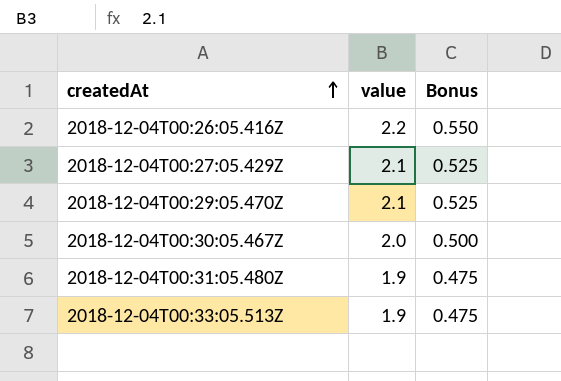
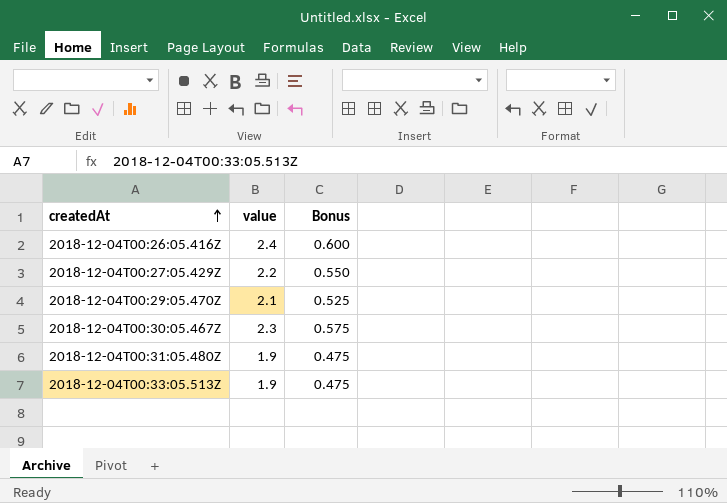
2018-12-04T00:26:05.416Z | value: 2.2 -> 2.4
2018-12-04T00:26:05.416Z | Bonus: 0.550 -> 0.600
2018-12-04T00:27:05.429Z | value: 2.1 -> 2.2
2018-12-04T00:27:05.429Z | Bonus: 0.525 -> 0.550
2018-12-04T00:30:05.467Z | value: 2.0 -> 2.3
2018-12-04T00:30:05.467Z | Bonus: 0.500 -> 0.575

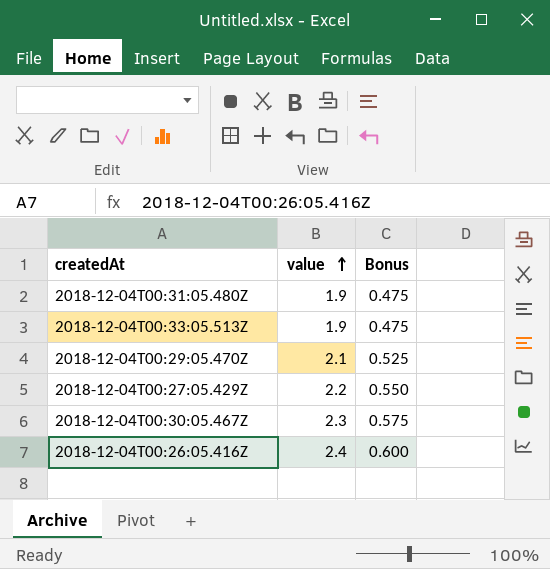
row order: createdAt ascending -> value ascending

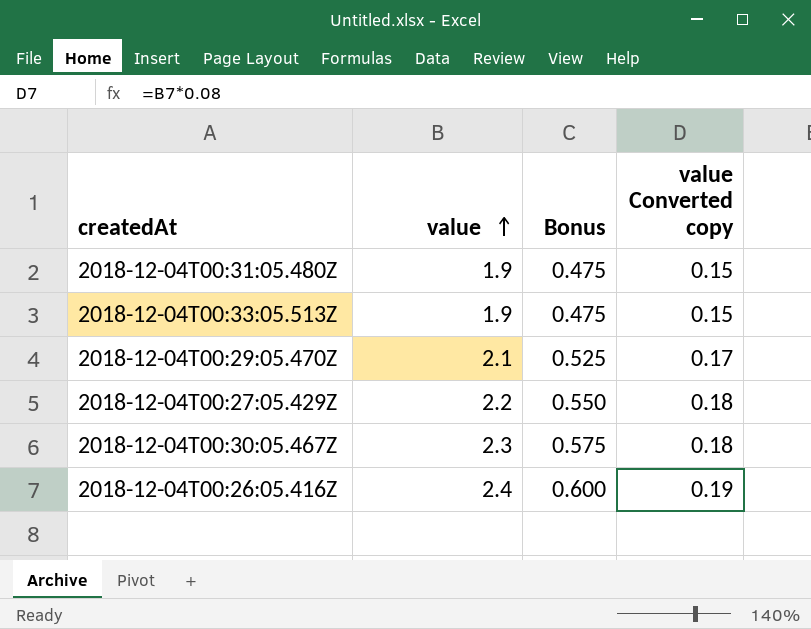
column value Converted copy | formula: none -> [value] * 0.08

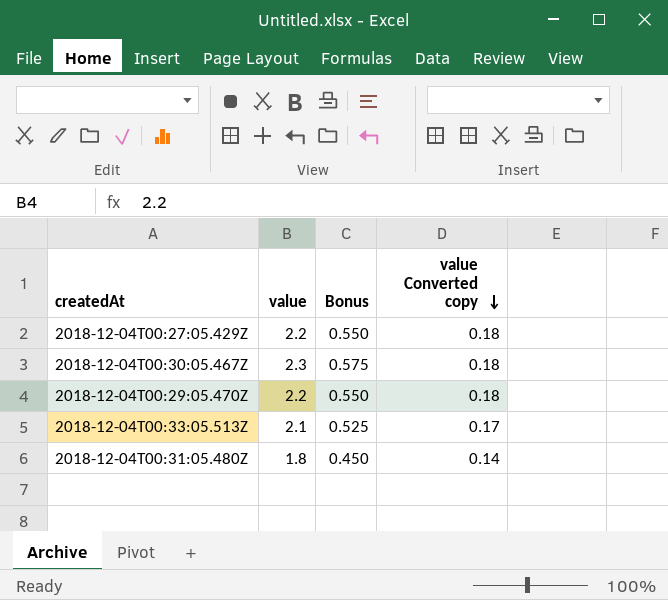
row order: value ascending -> value Converted copy descending
row 2018-12-04T00:26:05.416Z: 2.4 | 0.600 | 0.19 -> none
2018-12-04T00:29:05.470Z | value: 2.1 -> 2.2
2018-12-04T00:29:05.470Z | Bonus: 0.525 -> 0.550
2018-12-04T00:29:05.470Z | value Converted copy: 0.17 -> 0.18
2018-12-04T00:33:05.513Z | value: 1.9 -> 2.1
2018-12-04T00:33:05.513Z | Bonus: 0.475 -> 0.525
2018-12-04T00:33:05.513Z | value Converted copy: 0.15 -> 0.17
2018-12-04T00:31:05.480Z | value: 1.9 -> 1.8
2018-12-04T00:31:05.480Z | Bonus: 0.475 -> 0.450
2018-12-04T00:31:05.480Z | value Converted copy: 0.15 -> 0.14

